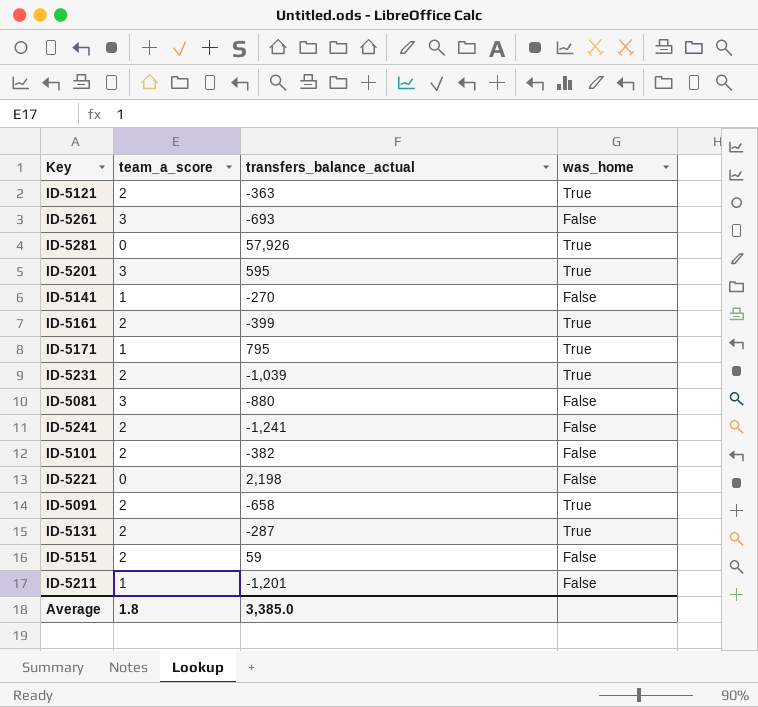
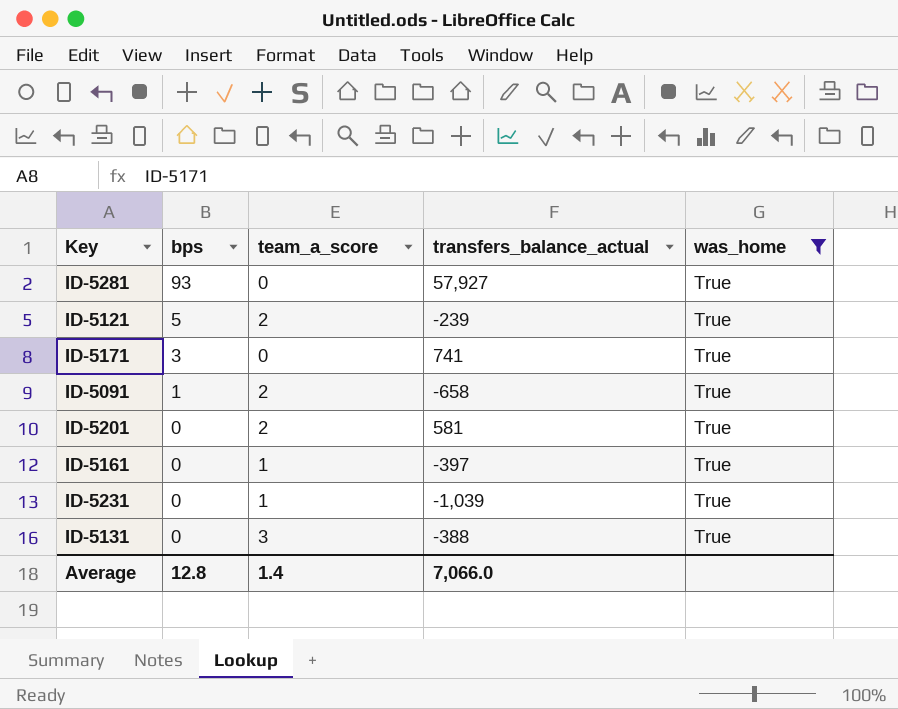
filter: none -> was_home = True
row order: none -> bps descending
column bps | position: none -> 2
ID-5281 | transfers_balance_actual: 57,926 -> 57,927
ID-5121 | transfers_balance_actual: -363 -> -239
ID-5171 | team_a_score: 1 -> 0
ID-5171 | transfers_balance_actual: 795 -> 741
ID-5201 | team_a_score: 3 -> 2
ID-5201 | transfers_balance_actual: 595 -> 581
ID-5161 | team_a_score: 2 -> 1
ID-5161 | transfers_balance_actual: -399 -> -397
ID-5231 | team_a_score: 2 -> 1
ID-5131 | team_a_score: 2 -> 3
ID-5131 | transfers_balance_actual: -287 -> -388
Average | team_a_score: 1.8 -> 1.4
Average | transfers_balance_actual: 3,385.0 -> 7,066.0

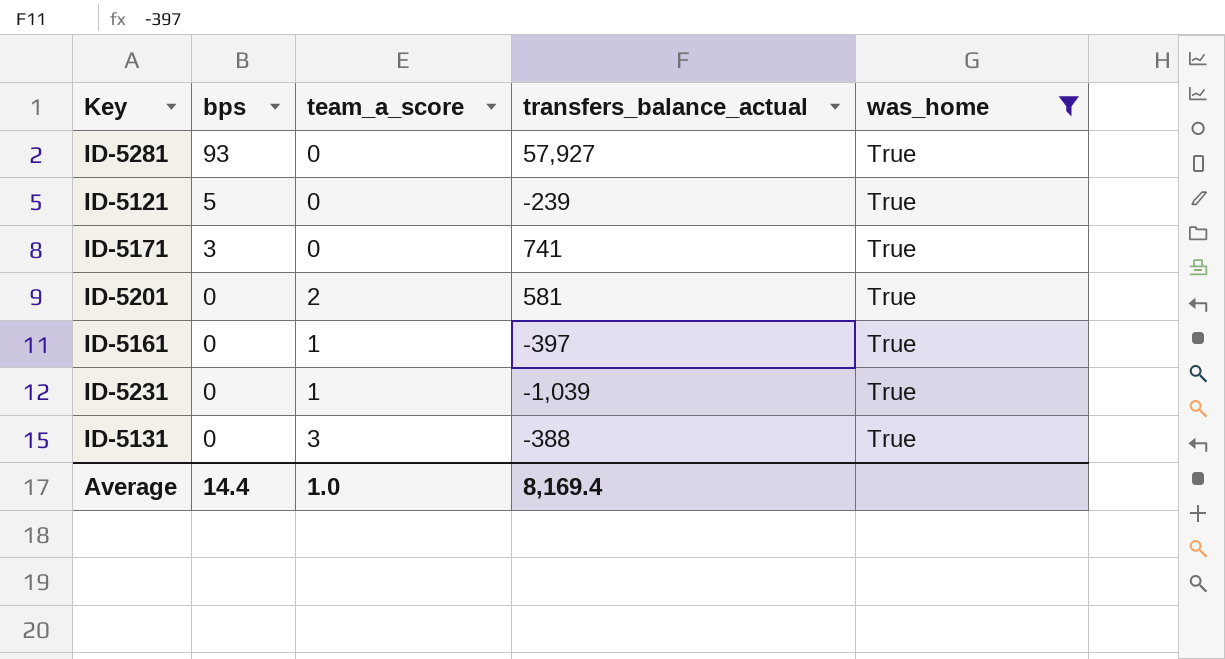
row ID-5091: 1 | 2 | -658 | True -> none
ID-5121 | team_a_score: 2 -> 0
Average | bps: 12.8 -> 14.4
Average | team_a_score: 1.4 -> 1.0
Average | transfers_balance_actual: 7,066.0 -> 8,169.4

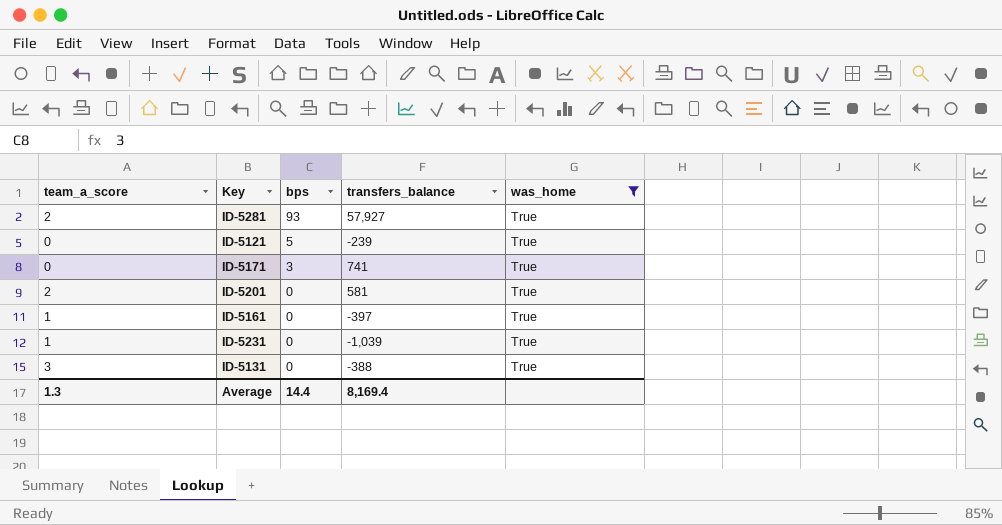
column team_a_score | position: 3 -> 1
column name: transfers_balance_actual -> transfers_balance
ID-5281 | team_a_score: 0 -> 2
Average | team_a_score: 1.0 -> 1.3

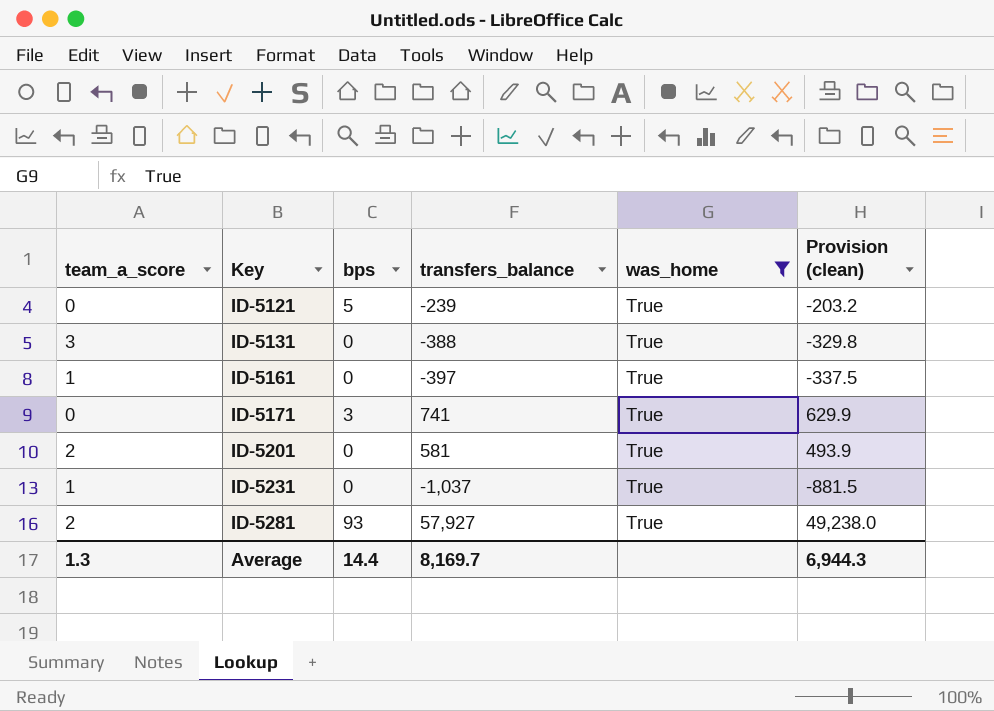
row order: bps descending -> Key ascending
column Provision (clean) | formula: none -> [transfers_balance] * 0.85
ID-5231 | transfers_balance: -1,039 -> -1,037
Average | transfers_balance: 8,169.4 -> 8,169.7

